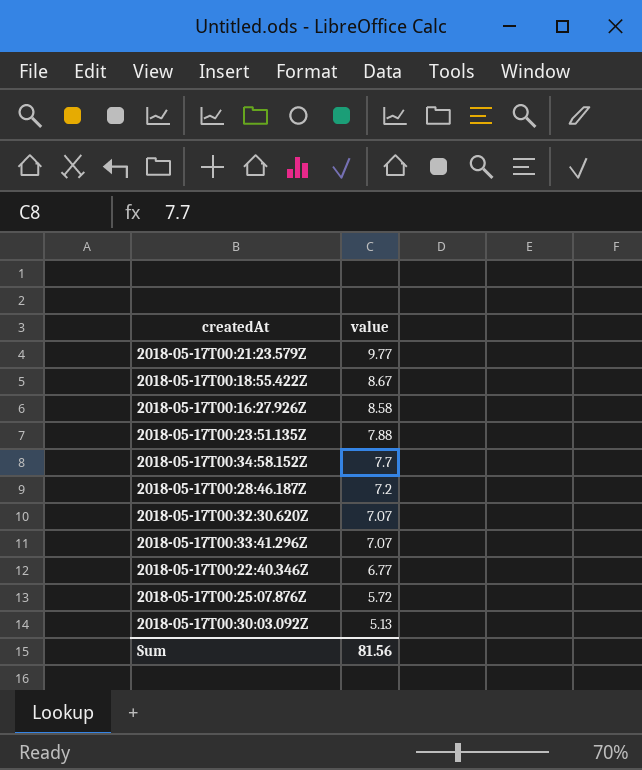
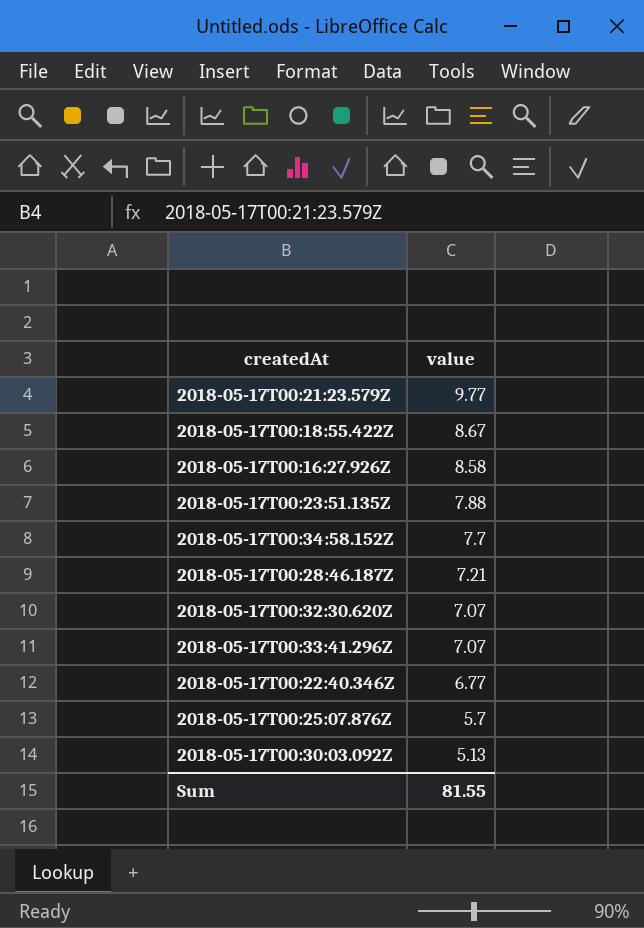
2018-05-17T00:28:46.187Z | value: 7.2 -> 7.21
2018-05-17T00:25:07.876Z | value: 5.72 -> 5.7
Sum | value: 81.56 -> 81.55

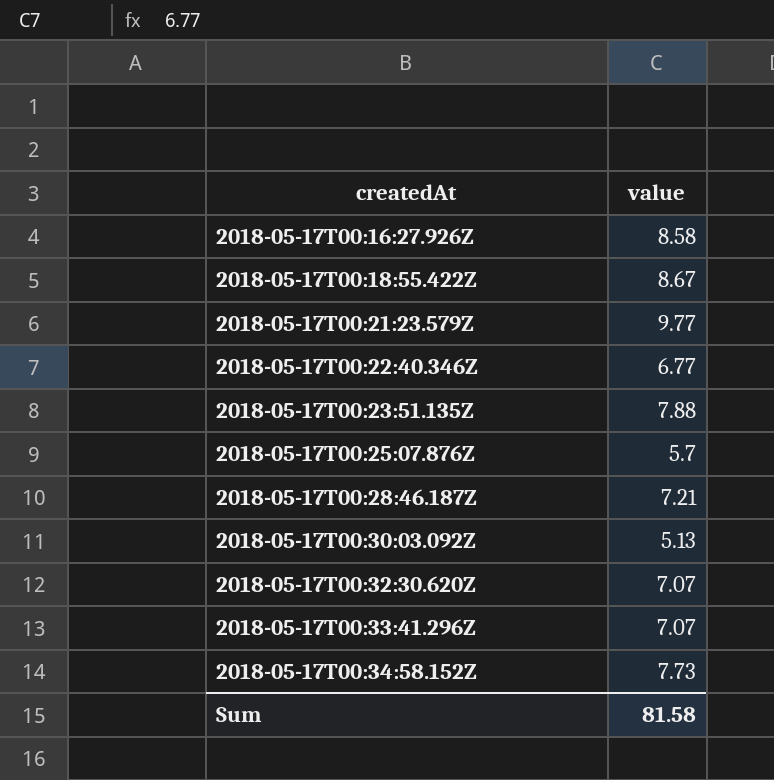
row order: value descending -> createdAt ascending
2018-05-17T00:34:58.152Z | value: 7.7 -> 7.73
Sum | value: 81.55 -> 81.58

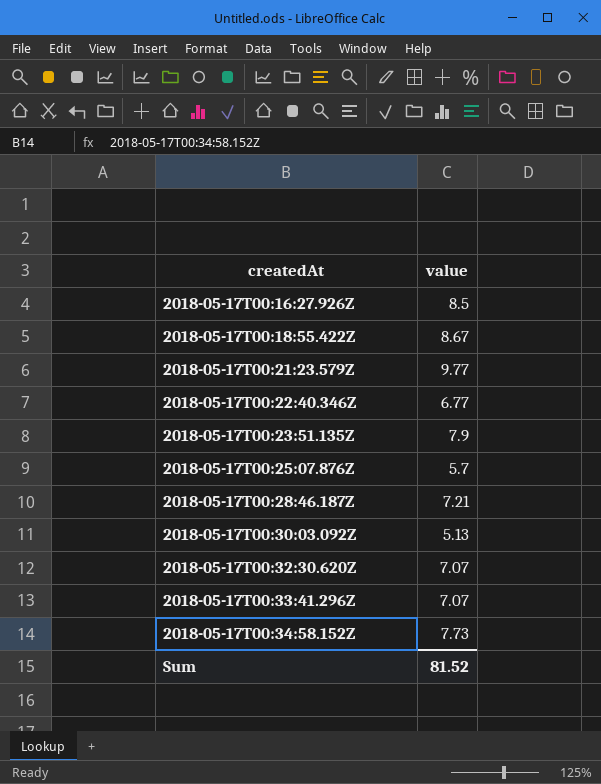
2018-05-17T00:16:27.926Z | value: 8.58 -> 8.5
2018-05-17T00:23:51.135Z | value: 7.88 -> 7.9
Sum | value: 81.58 -> 81.52

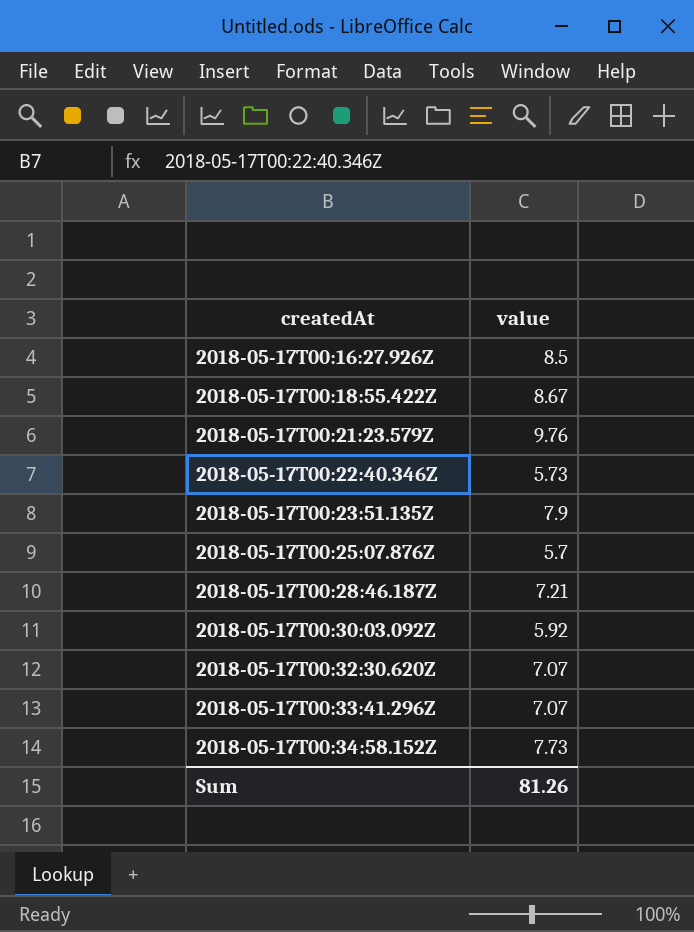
2018-05-17T00:21:23.579Z | value: 9.77 -> 9.76
2018-05-17T00:22:40.346Z | value: 6.77 -> 5.73
2018-05-17T00:30:03.092Z | value: 5.13 -> 5.92
Sum | value: 81.52 -> 81.26

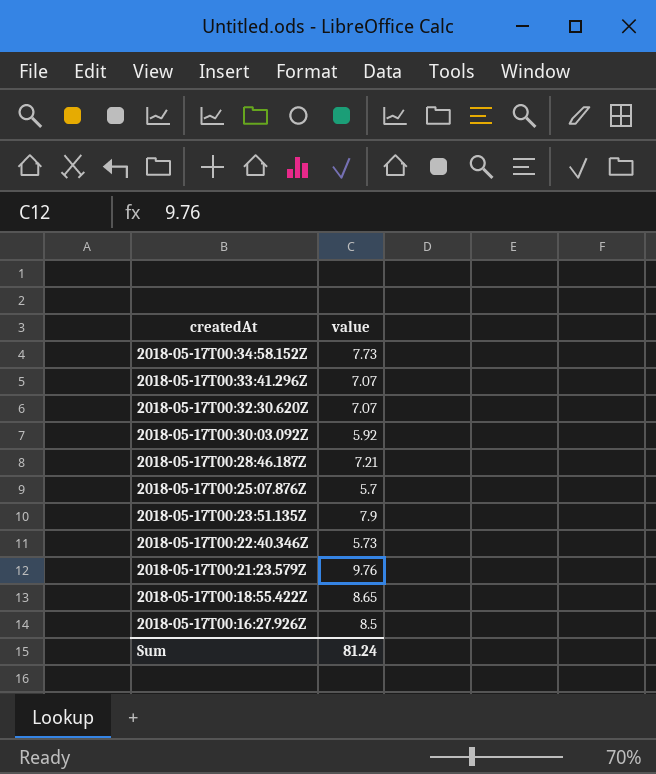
row order: createdAt ascending -> createdAt descending
2018-05-17T00:18:55.422Z | value: 8.67 -> 8.65
Sum | value: 81.26 -> 81.24

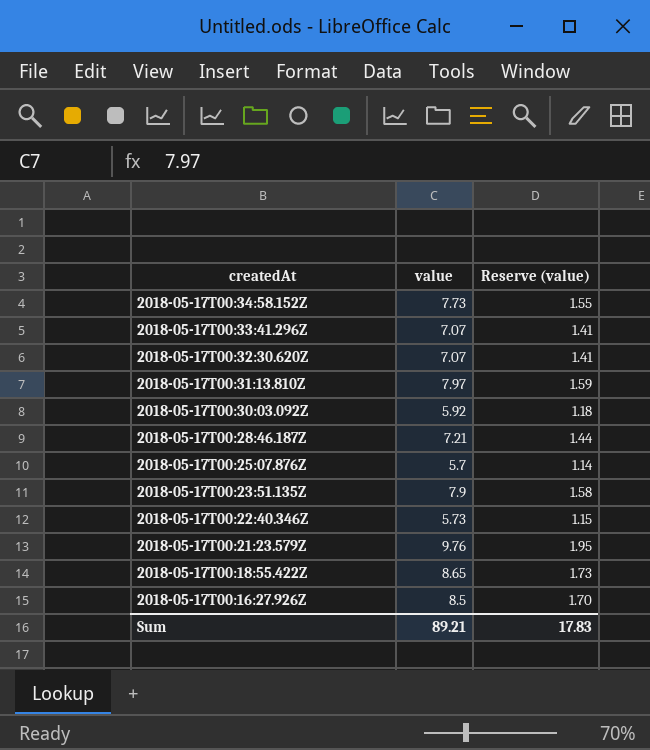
column Reserve (value) | formula: none -> [value] * 0.2
row 2018-05-17T00:31:13.810Z: none -> 7.97 | 1.59
Sum | value: 81.24 -> 89.21

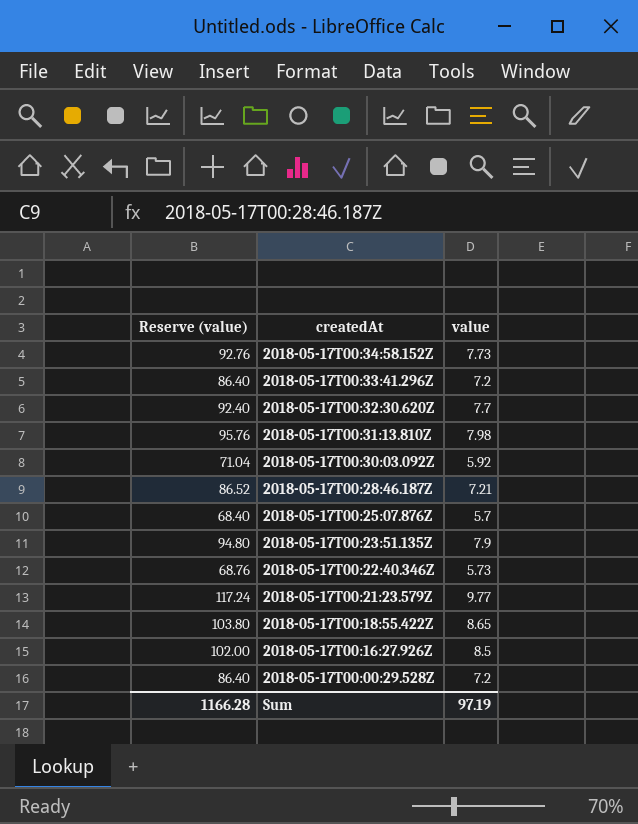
column Reserve (value) | formula: [value] * 0.2 -> [value] * 12
column Reserve (value) | position: 3 -> 1
2018-05-17T00:33:41.296Z | value: 7.07 -> 7.2
2018-05-17T00:32:30.620Z | value: 7.07 -> 7.7
2018-05-17T00:31:13.810Z | value: 7.97 -> 7.98
2018-05-17T00:21:23.579Z | value: 9.76 -> 9.77
row 2018-05-17T00:00:29.528Z: none -> 86.40 | 7.2
Sum | Reserve (value): 17.83 -> 1166.28
Sum | value: 89.21 -> 97.19

